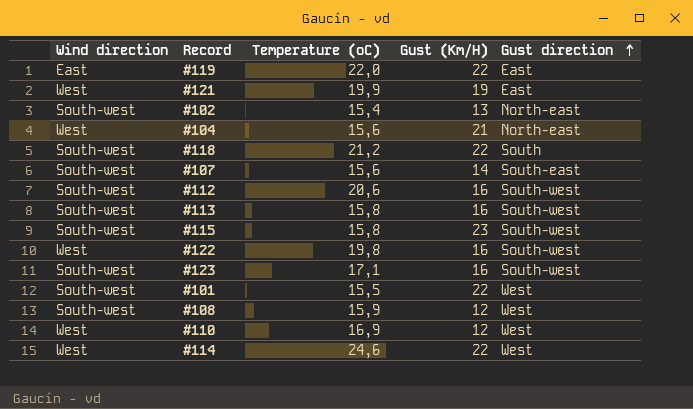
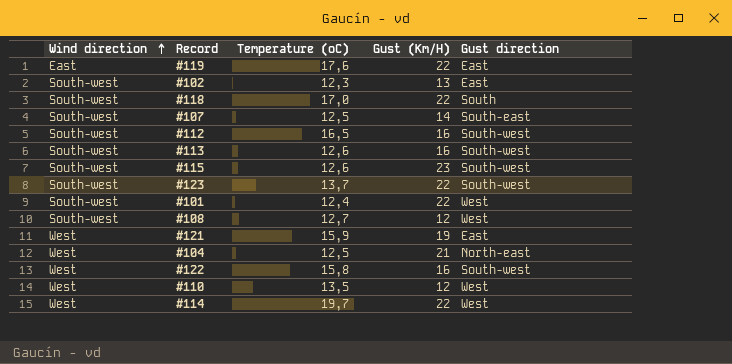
row order: Gust direction ascending -> Wind direction ascending
#119 | Temperature (ºC): 22,0 -> 17,6
#102 | Temperature (ºC): 15,4 -> 12,3
#102 | Gust direction: North-east -> East
#118 | Temperature (ºC): 21,2 -> 17,0
#107 | Temperature (ºC): 15,6 -> 12,5
#112 | Temperature (ºC): 20,6 -> 16,5
#113 | Temperature (ºC): 15,8 -> 12,6
#115 | Temperature (ºC): 15,8 -> 12,6
#123 | Temperature (ºC): 17,1 -> 13,7
#123 | Gust (Km/H): 16 -> 22
#101 | Temperature (ºC): 15,5 -> 12,4
#108 | Temperature (ºC): 15,9 -> 12,7
#121 | Temperature (ºC): 19,9 -> 15,9
#104 | Temperature (ºC): 15,6 -> 12,5
#122 | Temperature (ºC): 19,8 -> 15,8
#110 | Temperature (ºC): 16,9 -> 13,5
#114 | Temperature (ºC): 24,6 -> 19,7

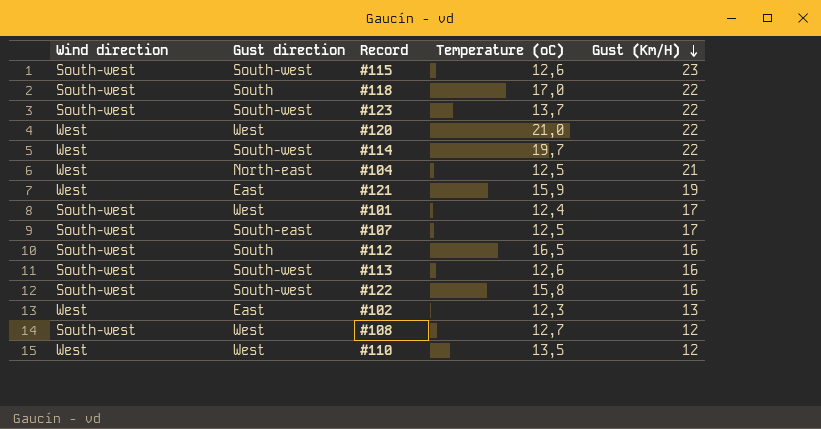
row order: Wind direction ascending -> Gust (Km/H) descending
column Gust direction | position: 5 -> 2
row #119: East | 17,6 | 22 | East -> none
row #120: none -> West | West | 21,0 | 22
#114 | Gust direction: West -> South-west
#101 | Gust (Km/H): 22 -> 17
#107 | Gust (Km/H): 14 -> 17
#112 | Gust direction: South-west -> South
#122 | Wind direction: West -> South-west
#102 | Wind direction: South-west -> West

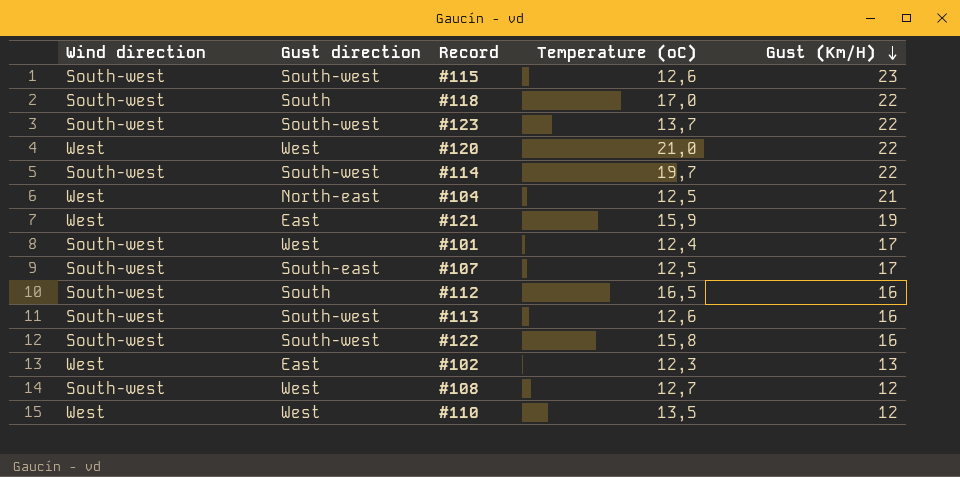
#114 | Wind direction: West -> South-west

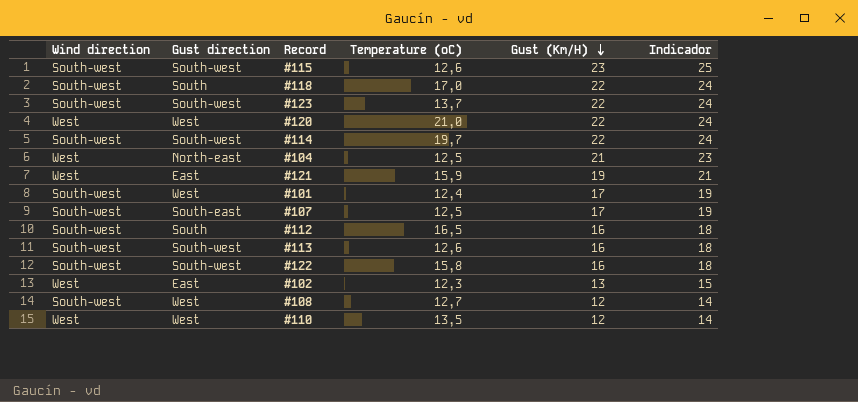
column Indicador | formula: none -> [Gust (Km/H)] + 2

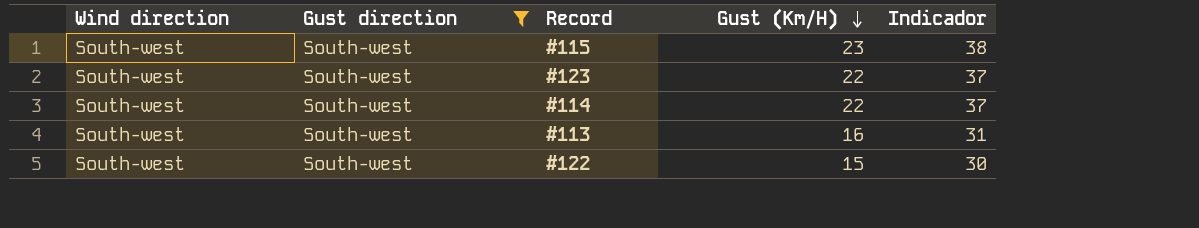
filter: none -> Gust direction = South-west
column Temperature (ºC) | position: 4 -> none
column Indicador | formula: [Gust (Km/H)] + 2 -> [Gust (Km/H)] + 15
#122 | Gust (Km/H): 16 -> 15

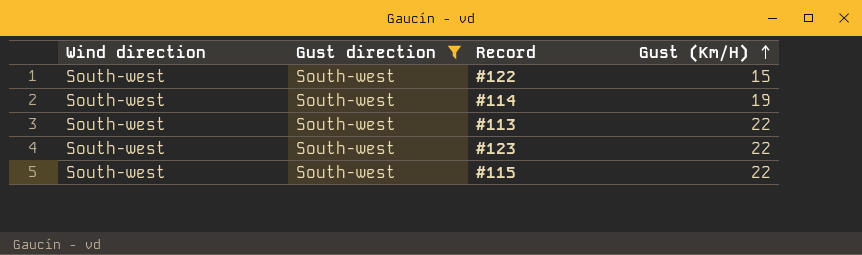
row order: Gust (Km/H) descending -> Gust (Km/H) ascending
column Indicador | formula: [Gust (Km/H)] + 15 -> none
#114 | Gust (Km/H): 22 -> 19
#113 | Gust (Km/H): 16 -> 22
#115 | Gust (Km/H): 23 -> 22

